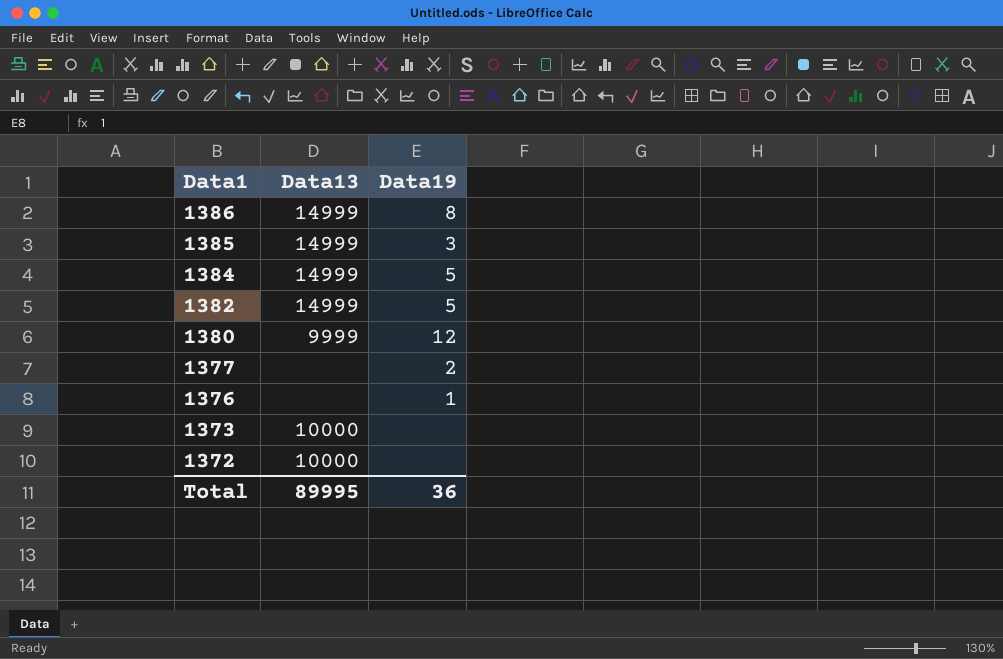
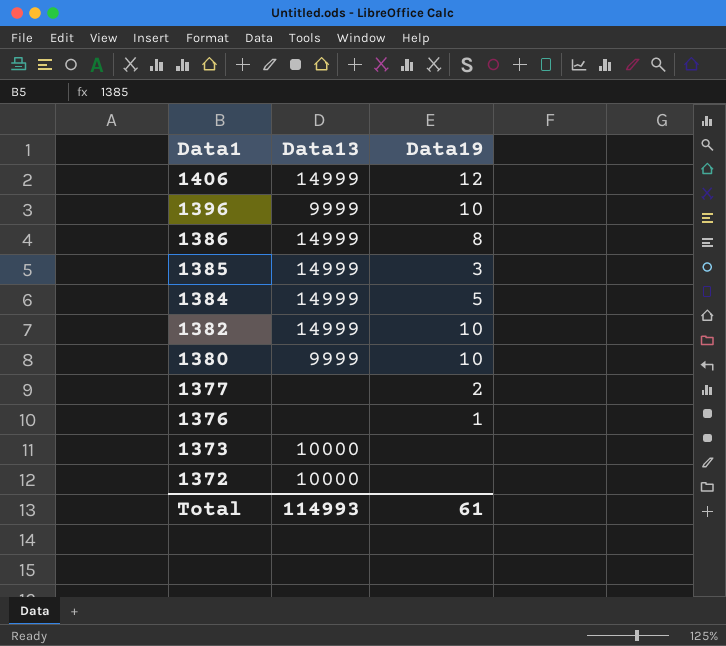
row 1406: none -> 14999 | 12
row 1396: none -> 9999 | 10
1382 | Data19: 5 -> 10
1380 | Data19: 12 -> 10
Total | Data13: 89995 -> 114993
Total | Data19: 36 -> 61

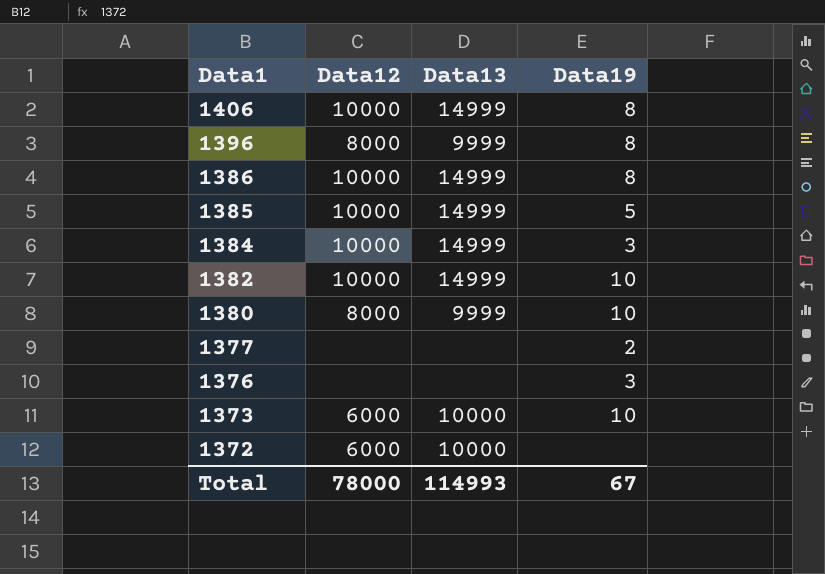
column Data12 | position: none -> 2
1406 | Data19: 12 -> 8
1396 | Data19: 10 -> 8
1385 | Data19: 3 -> 5
1384 | Data19: 5 -> 3
1376 | Data19: 1 -> 3
1373 | Data19: none -> 10
Total | Data19: 61 -> 67

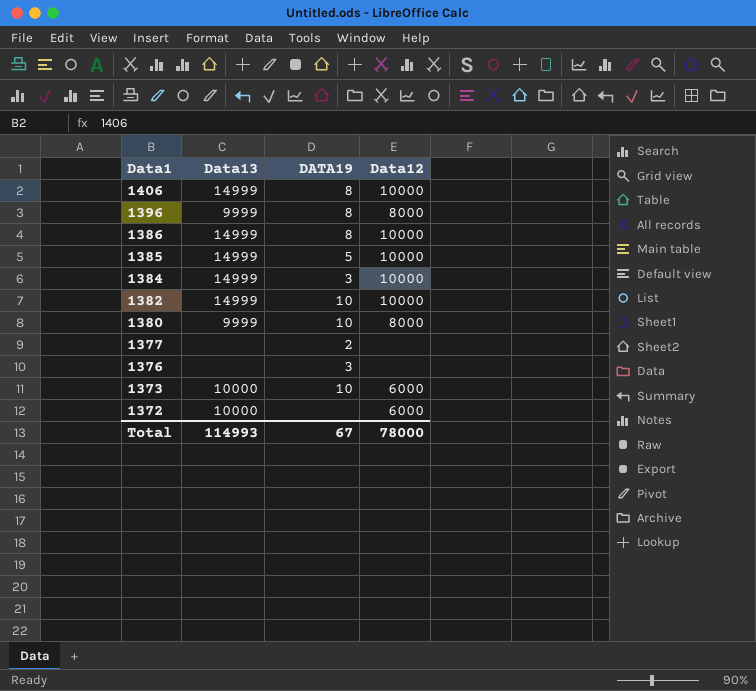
column name: Data19 -> DATA19
column Data12 | position: 2 -> 4

